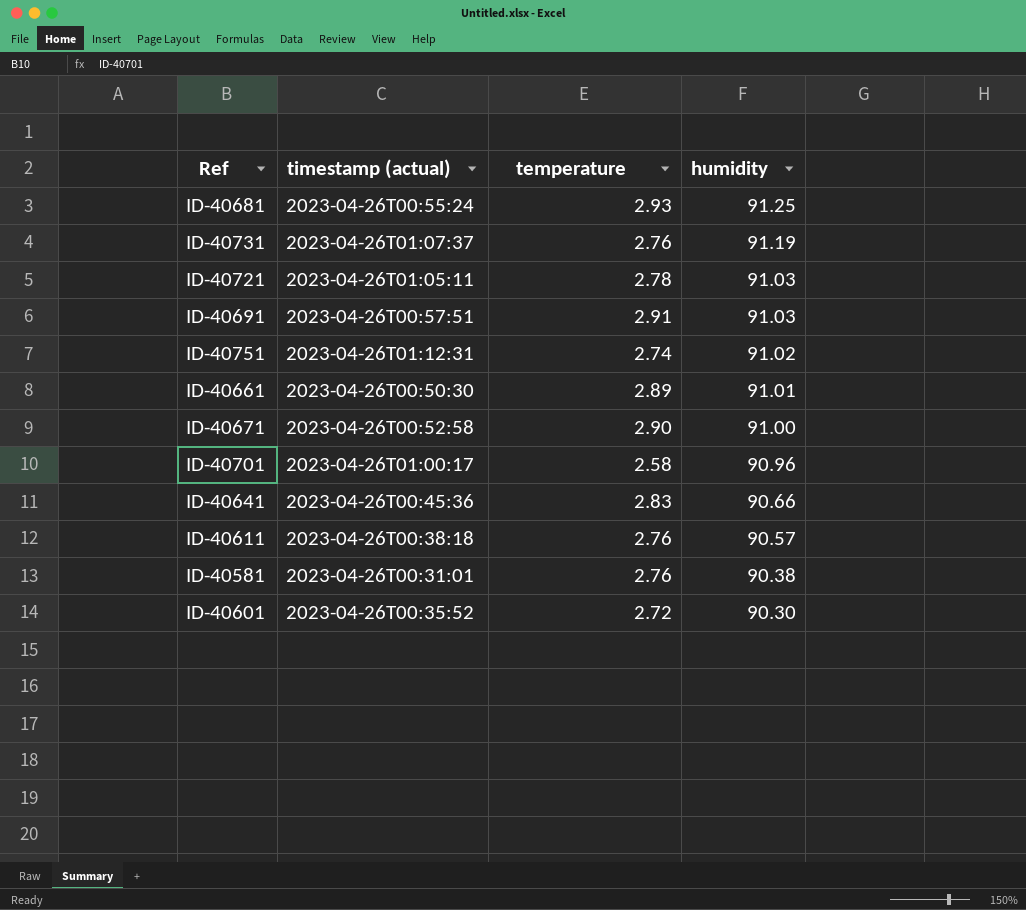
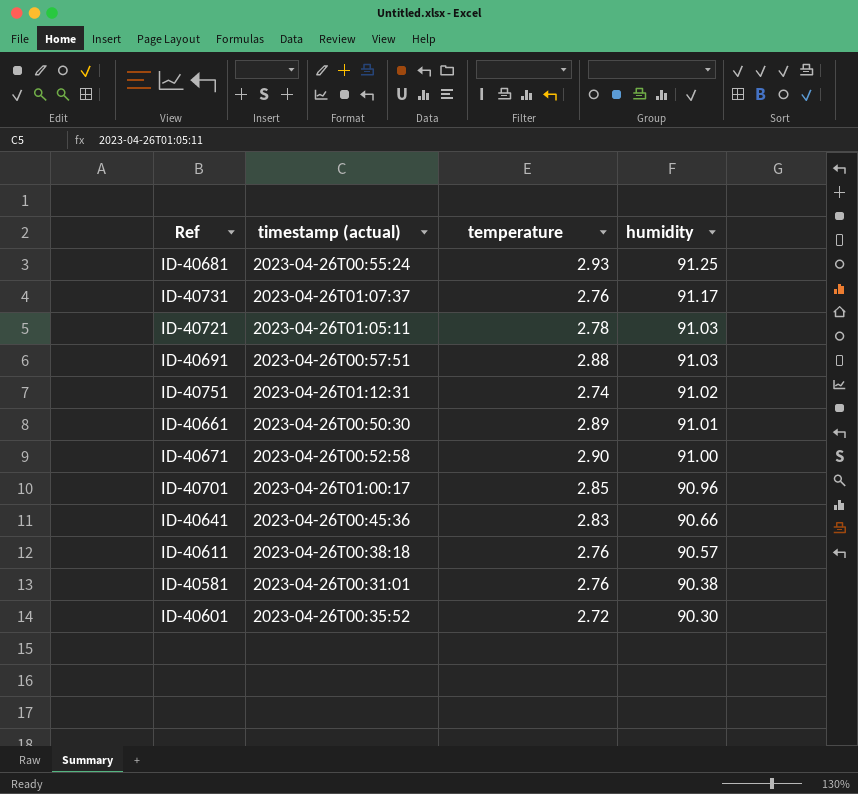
ID-40731 | humidity: 91.19 -> 91.17
ID-40691 | temperature: 2.91 -> 2.88
ID-40701 | temperature: 2.58 -> 2.85

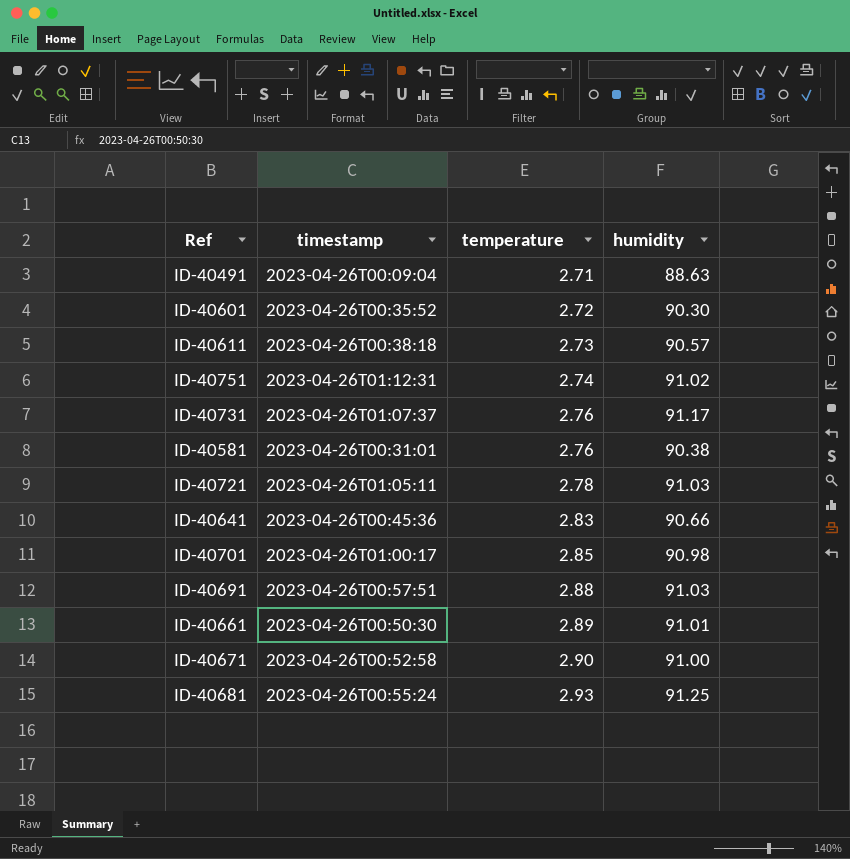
row order: humidity descending -> temperature ascending
column name: timestamp (actual) -> timestamp
row ID-40491: none -> 2023-04-26T00:09:04 | 2.71 | 88.63
ID-40611 | temperature: 2.76 -> 2.73
ID-40701 | humidity: 90.96 -> 90.98

